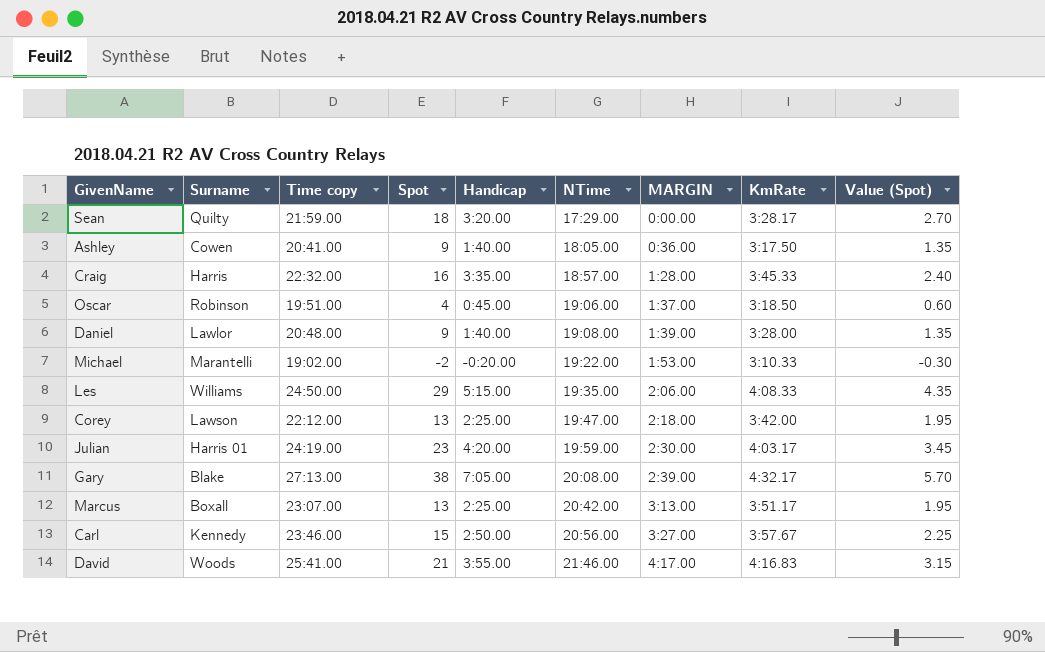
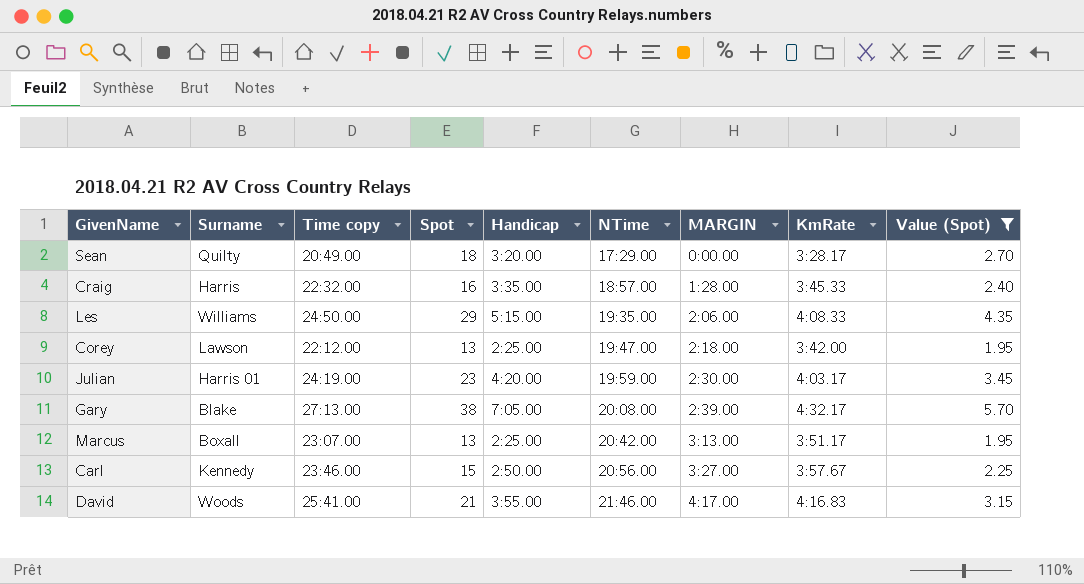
filter: none -> Value (Spot) >= 1.95
Sean | Time copy: 21:59.00 -> 20:49.00

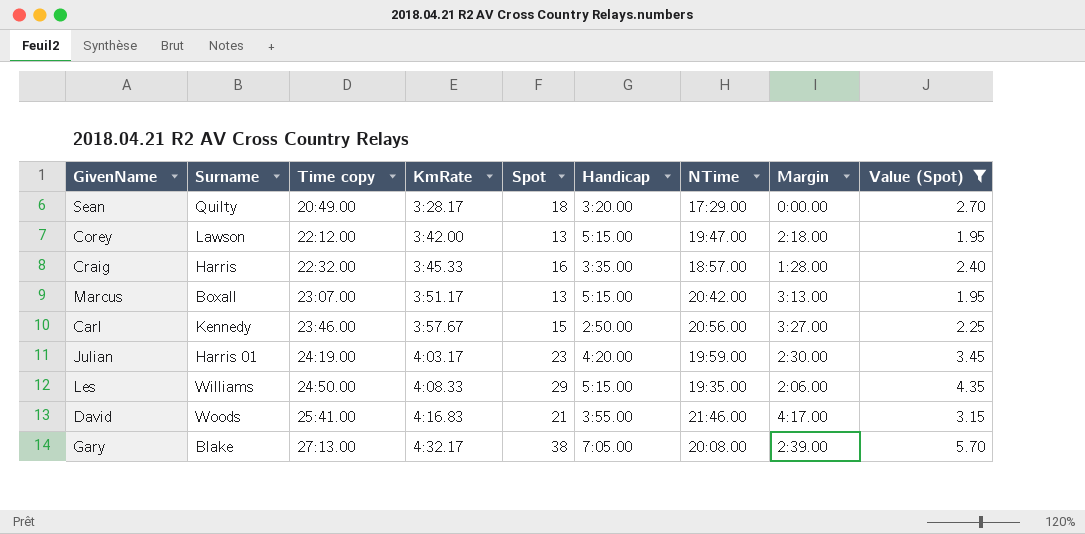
row order: NTime ascending -> Time copy ascending
column KmRate | position: 8 -> 4
column name: MARGIN -> Margin
Corey | Handicap: 2:25.00 -> 5:15.00
Marcus | Handicap: 2:25.00 -> 5:15.00

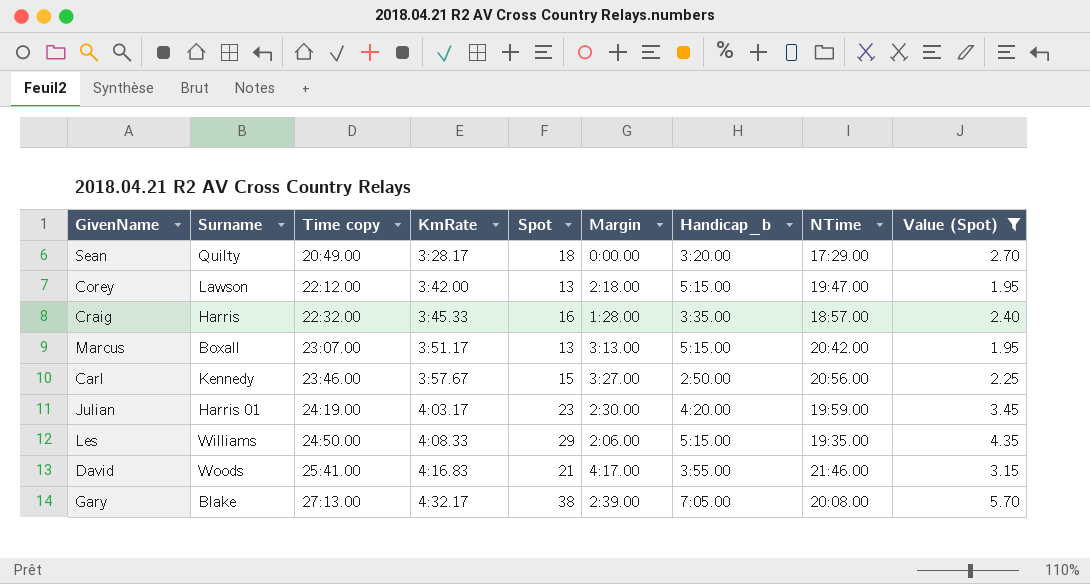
column Margin | position: 8 -> 6
column name: Handicap -> Handicap_b

